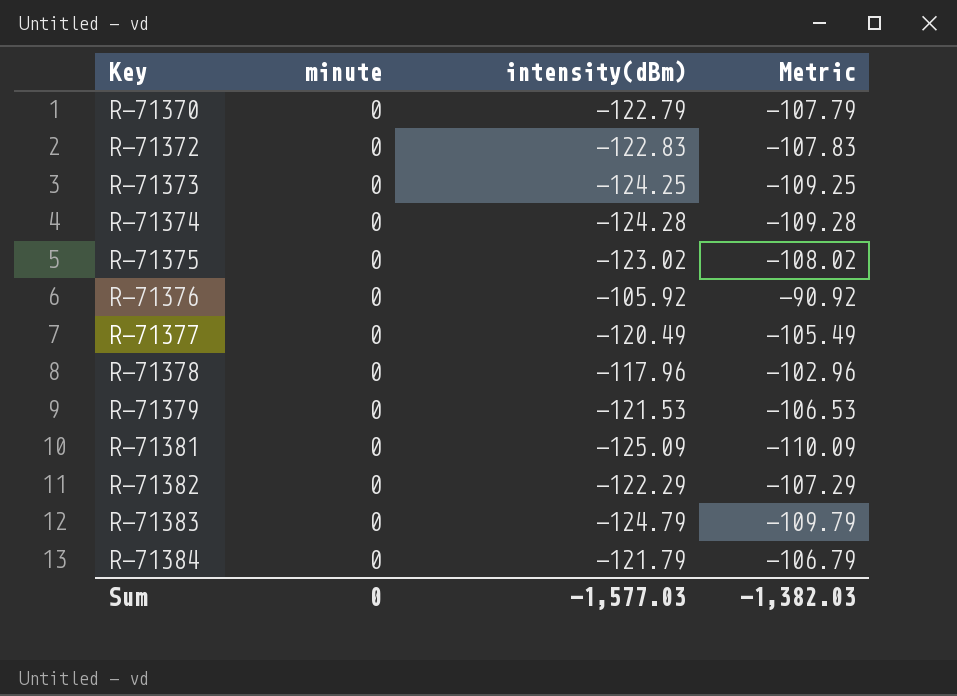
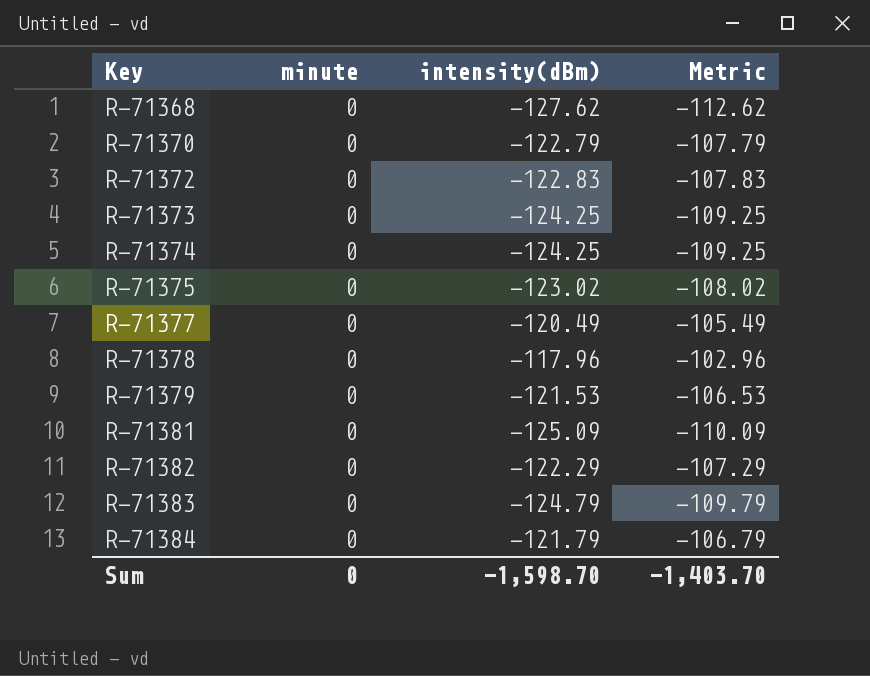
row R-71376: 0 | -105.92 | -90.92 -> none
row R-71368: none -> 0 | -127.62 | -112.62
R-71374 | intensity(dBm): -124.28 -> -124.25
R-71374 | Metric: -109.28 -> -109.25
Sum | intensity(dBm): -1,577.03 -> -1,598.70
Sum | Metric: -1,382.03 -> -1,403.70

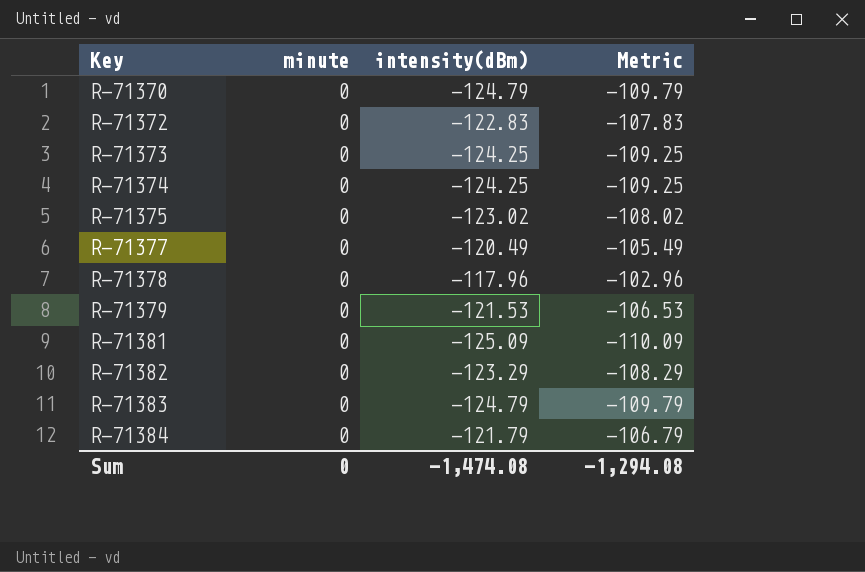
row R-71368: 0 | -127.62 | -112.62 -> none
R-71370 | intensity(dBm): -122.79 -> -124.79
R-71370 | Metric: -107.79 -> -109.79
R-71382 | intensity(dBm): -122.29 -> -123.29
R-71382 | Metric: -107.29 -> -108.29
Sum | intensity(dBm): -1,598.70 -> -1,474.08
Sum | Metric: -1,403.70 -> -1,294.08

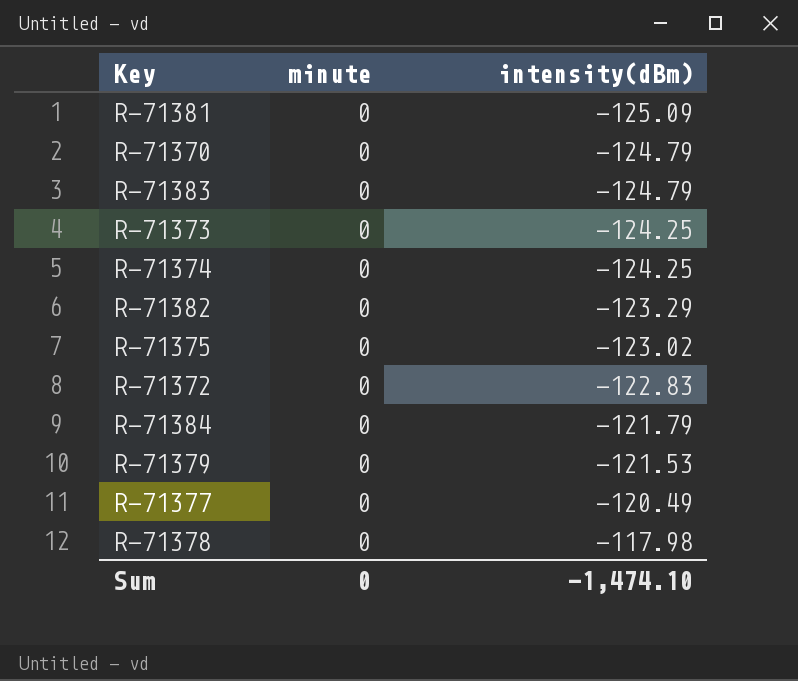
row order: Key ascending -> intensity(dBm) ascending
column Metric | formula: [intensity(dBm)] + 15 -> none
R-71378 | intensity(dBm): -117.96 -> -117.98
Sum | intensity(dBm): -1,474.08 -> -1,474.10

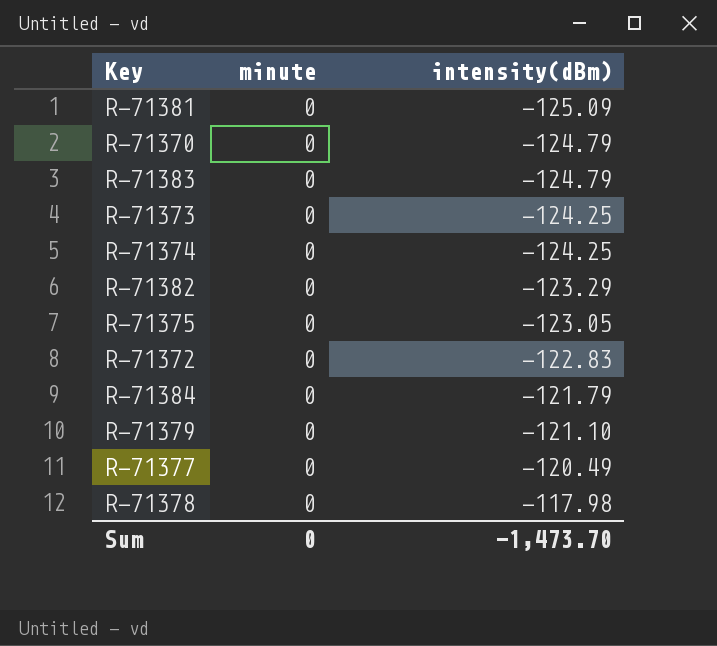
R-71375 | intensity(dBm): -123.02 -> -123.05
R-71379 | intensity(dBm): -121.53 -> -121.10
Sum | intensity(dBm): -1,474.10 -> -1,473.70

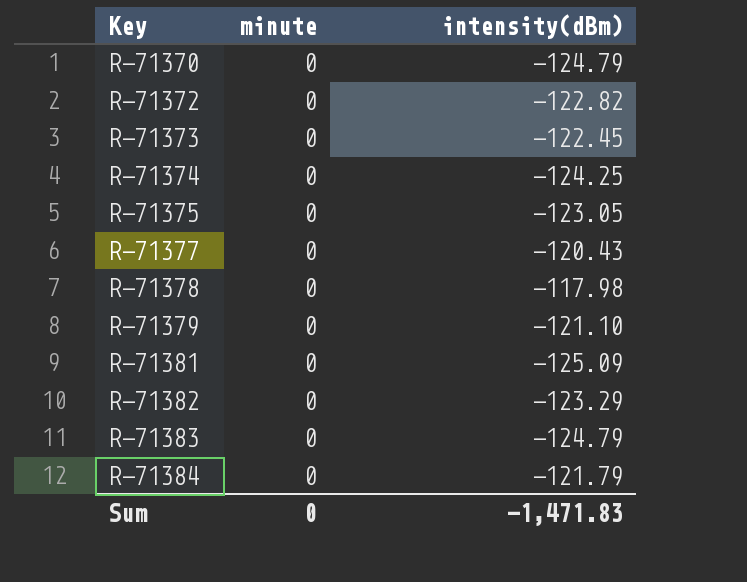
row order: intensity(dBm) ascending -> Key ascending
R-71372 | intensity(dBm): -122.83 -> -122.82
R-71373 | intensity(dBm): -124.25 -> -122.45
R-71377 | intensity(dBm): -120.49 -> -120.43
Sum | intensity(dBm): -1,473.70 -> -1,471.83

